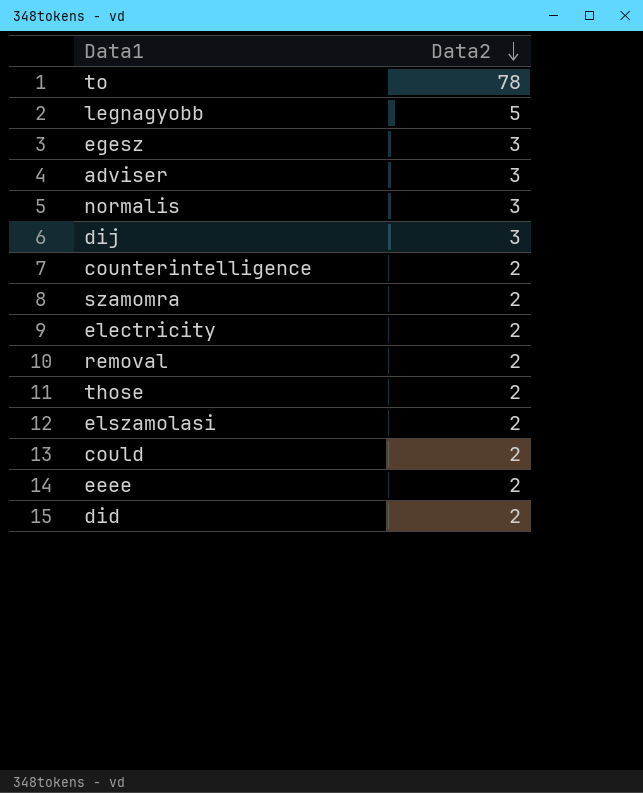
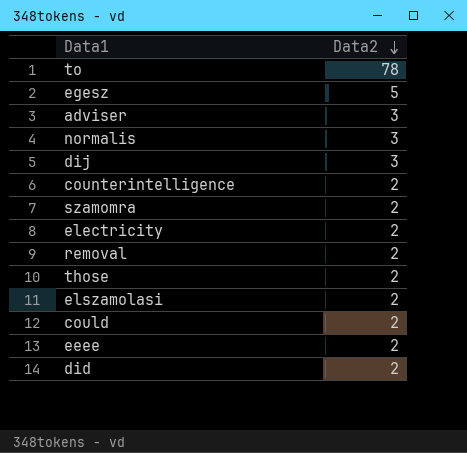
row legnagyobb: 5 -> none
egesz | Data2: 3 -> 5

